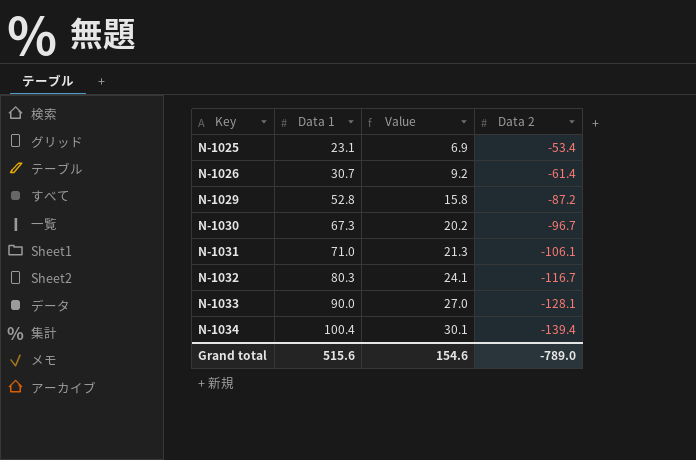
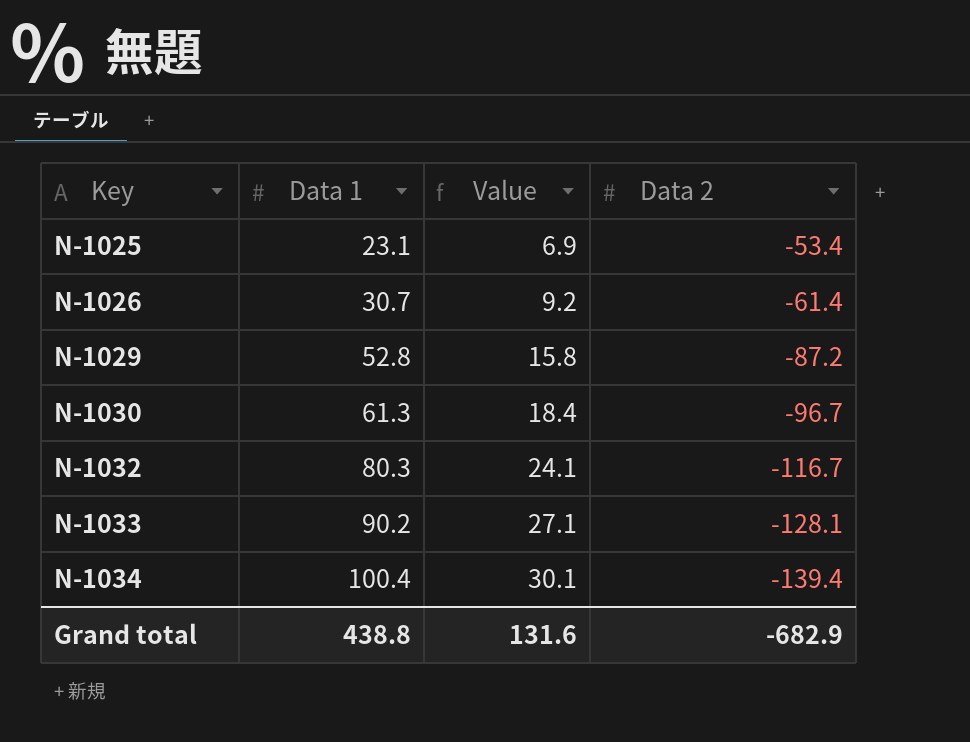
row N-1031: 71.0 | 21.3 | -106.1 -> none
N-1030 | Data 1: 67.3 -> 61.3
N-1030 | Value: 20.2 -> 18.4
N-1033 | Data 1: 90.0 -> 90.2
N-1033 | Value: 27.0 -> 27.1
Grand total | Data 1: 515.6 -> 438.8
Grand total | Value: 154.6 -> 131.6
Grand total | Data 2: -789.0 -> -682.9

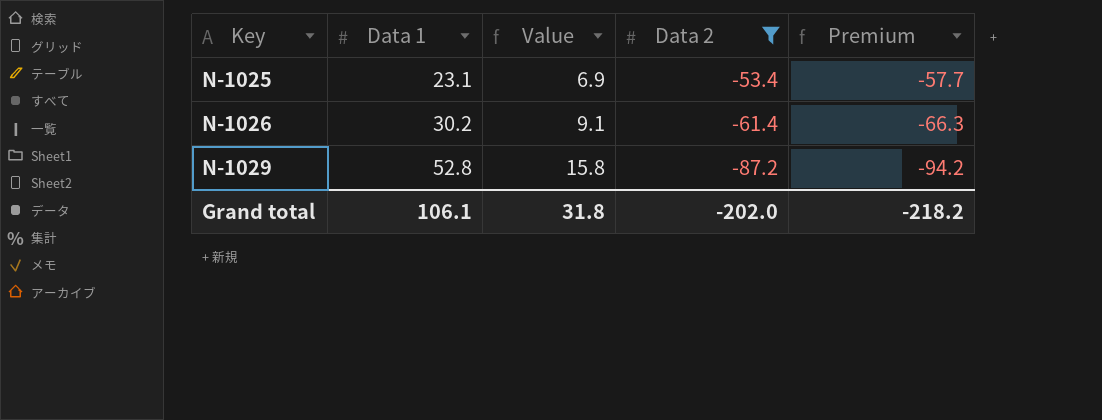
filter: none -> Data 2 >= -87.2
column Premium | formula: none -> [Data 2] * 1.08
N-1026 | Data 1: 30.7 -> 30.2
N-1026 | Value: 9.2 -> 9.1
Grand total | Data 1: 438.8 -> 106.1
Grand total | Value: 131.6 -> 31.8
Grand total | Data 2: -682.9 -> -202.0

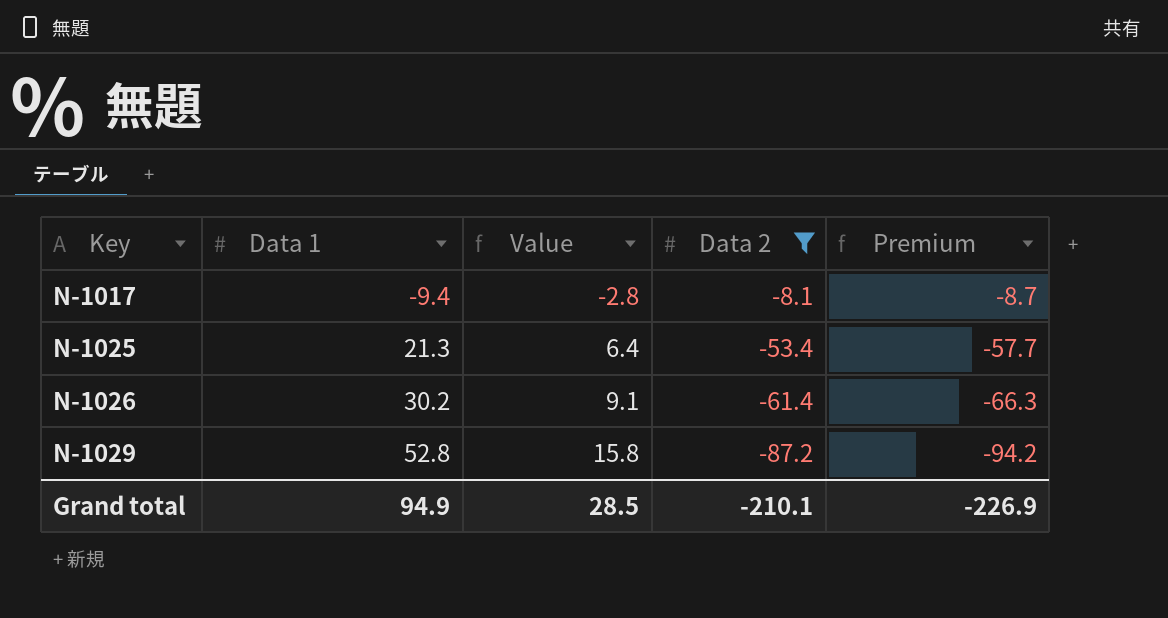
row N-1017: none -> -9.4 | -2.8 | -8.1 | -8.7
N-1025 | Data 1: 23.1 -> 21.3
N-1025 | Value: 6.9 -> 6.4
Grand total | Data 1: 106.1 -> 94.9
Grand total | Value: 31.8 -> 28.5
Grand total | Data 2: -202.0 -> -210.1
Grand total | Premium: -218.2 -> -226.9

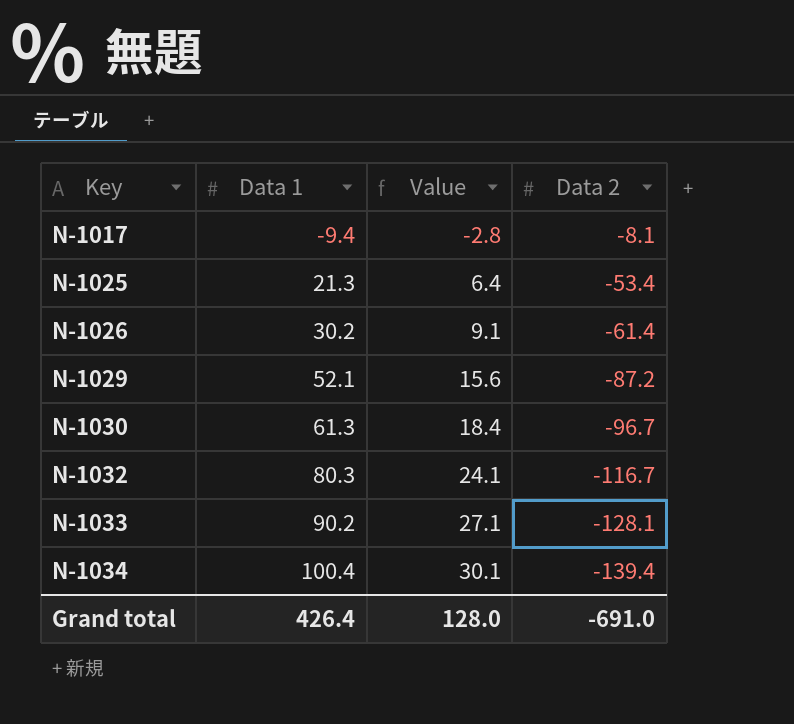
filter: Data 2 >= -87.2 -> none
column Premium | formula: [Data 2] * 1.08 -> none
N-1029 | Data 1: 52.8 -> 52.1
N-1029 | Value: 15.8 -> 15.6
Grand total | Data 1: 94.9 -> 426.4
Grand total | Value: 28.5 -> 128.0
Grand total | Data 2: -210.1 -> -691.0

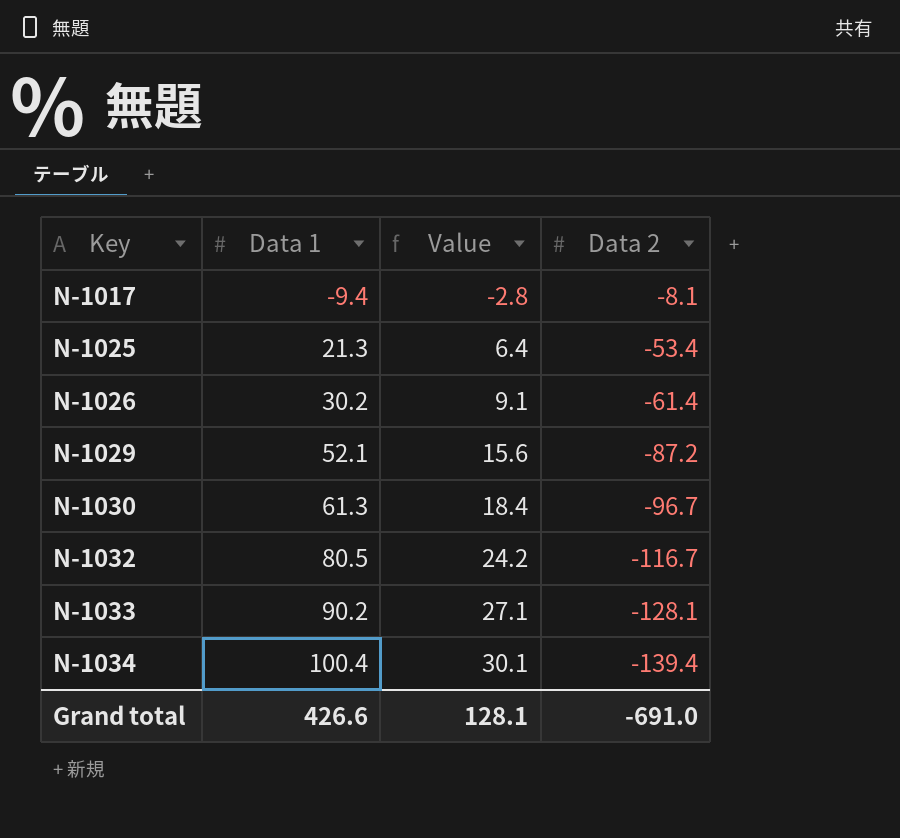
N-1032 | Data 1: 80.3 -> 80.5
N-1032 | Value: 24.1 -> 24.2
Grand total | Data 1: 426.4 -> 426.6
Grand total | Value: 128.0 -> 128.1

